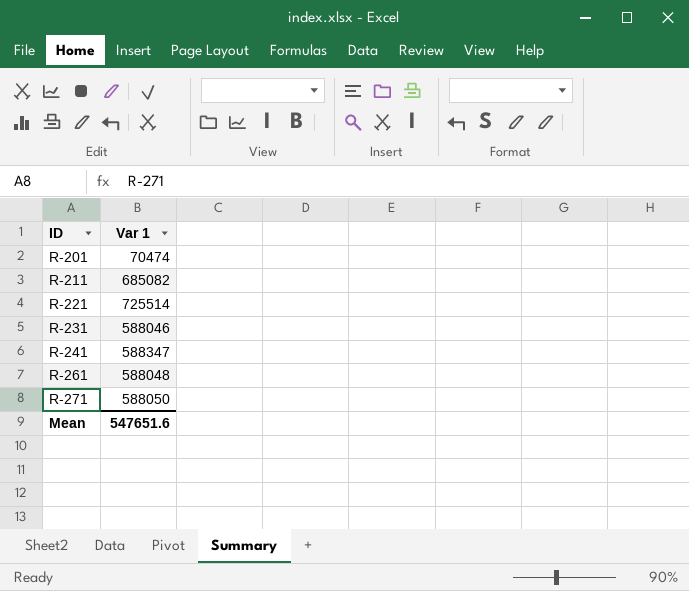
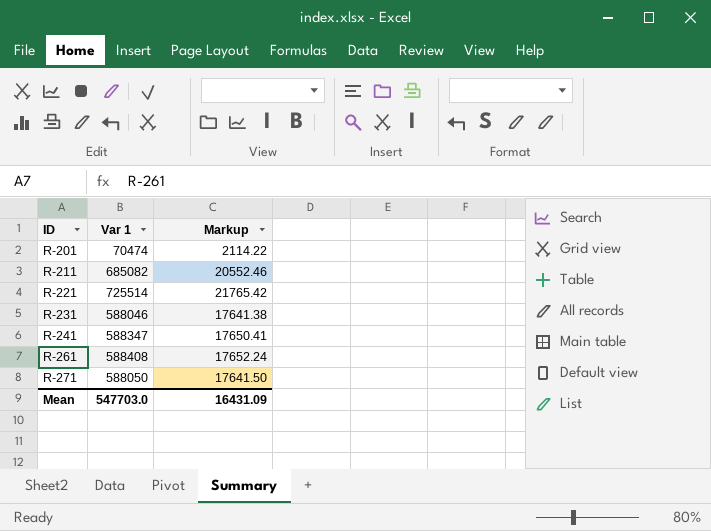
column Markup | formula: none -> [Var 1] * 0.03
R-261 | Var 1: 588048 -> 588408
Mean | Var 1: 547651.6 -> 547703.0

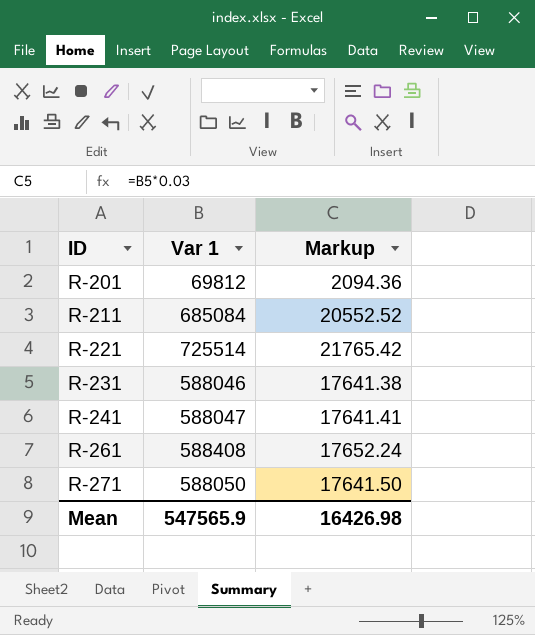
R-201 | Var 1: 70474 -> 69812
R-201 | Markup: 2114.22 -> 2094.36
R-211 | Var 1: 685082 -> 685084
R-211 | Markup: 20552.46 -> 20552.52
R-241 | Var 1: 588347 -> 588047
R-241 | Markup: 17650.41 -> 17641.41
Mean | Var 1: 547703.0 -> 547565.9
Mean | Markup: 16431.09 -> 16426.98

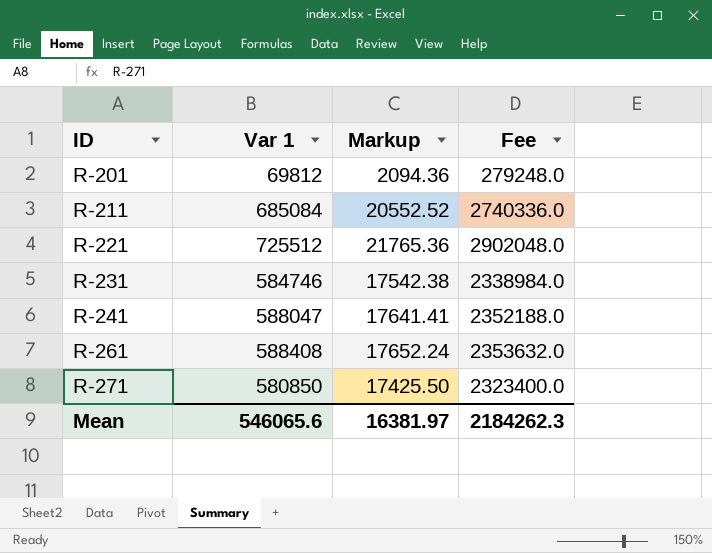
column Fee | formula: none -> [Var 1] * 4
R-221 | Var 1: 725514 -> 725512
R-221 | Markup: 21765.42 -> 21765.36
R-231 | Var 1: 588046 -> 584746
R-231 | Markup: 17641.38 -> 17542.38
R-271 | Var 1: 588050 -> 580850
R-271 | Markup: 17641.50 -> 17425.50
Mean | Var 1: 547565.9 -> 546065.6
Mean | Markup: 16426.98 -> 16381.97

